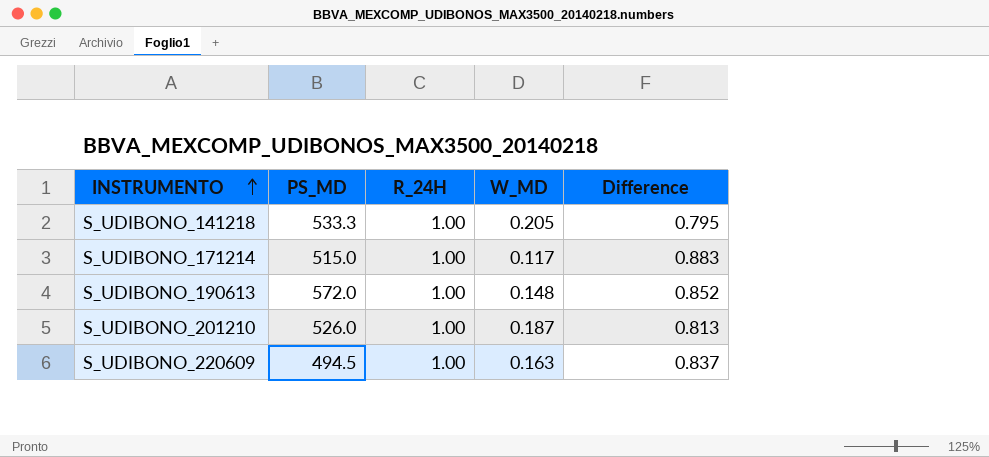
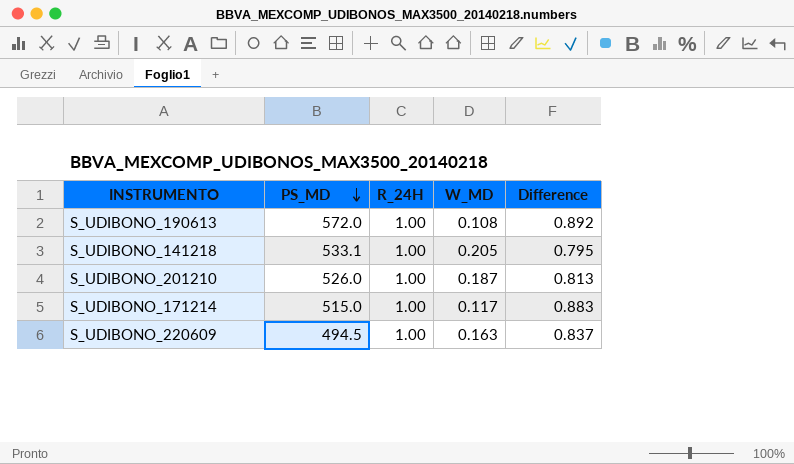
row order: INSTRUMENTO ascending -> PS_MD descending
S_UDIBONO_190613 | W_MD: 0.148 -> 0.108
S_UDIBONO_190613 | Difference: 0.852 -> 0.892
S_UDIBONO_141218 | PS_MD: 533.3 -> 533.1

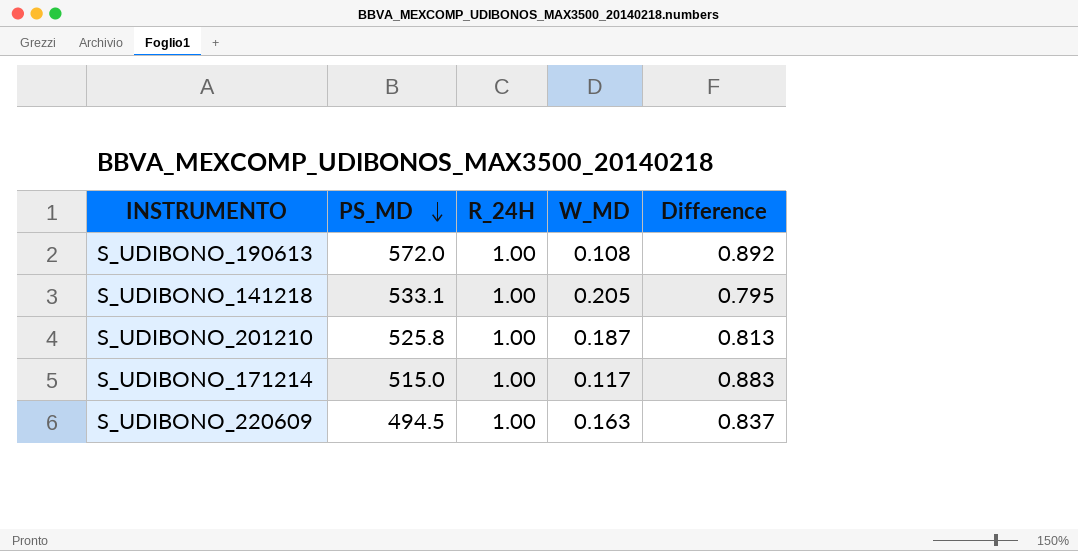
S_UDIBONO_201210 | PS_MD: 526.0 -> 525.8

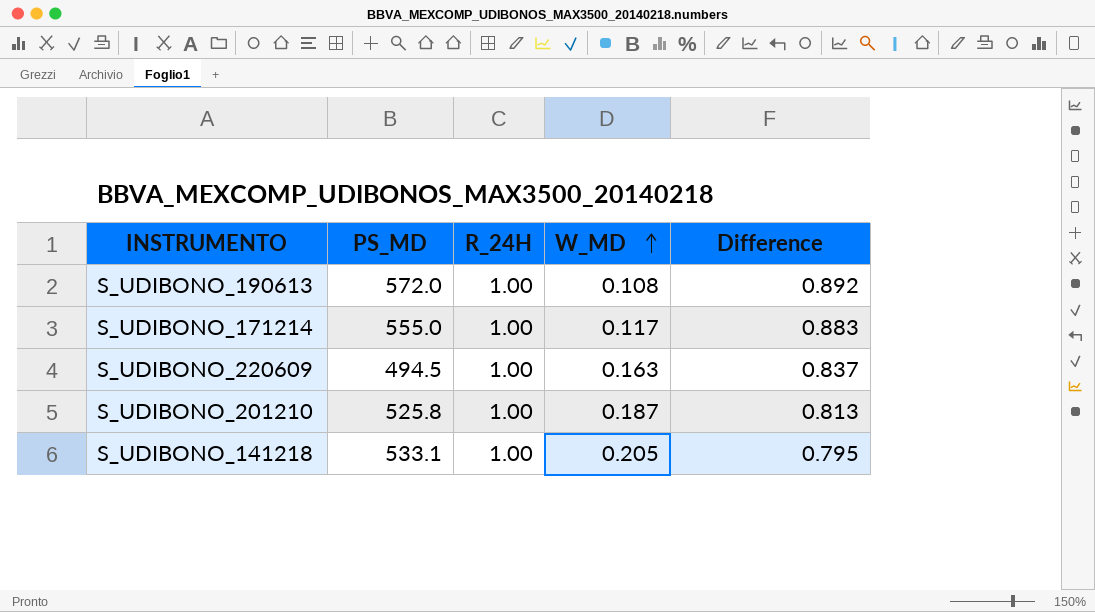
row order: PS_MD descending -> W_MD ascending
S_UDIBONO_171214 | PS_MD: 515.0 -> 555.0

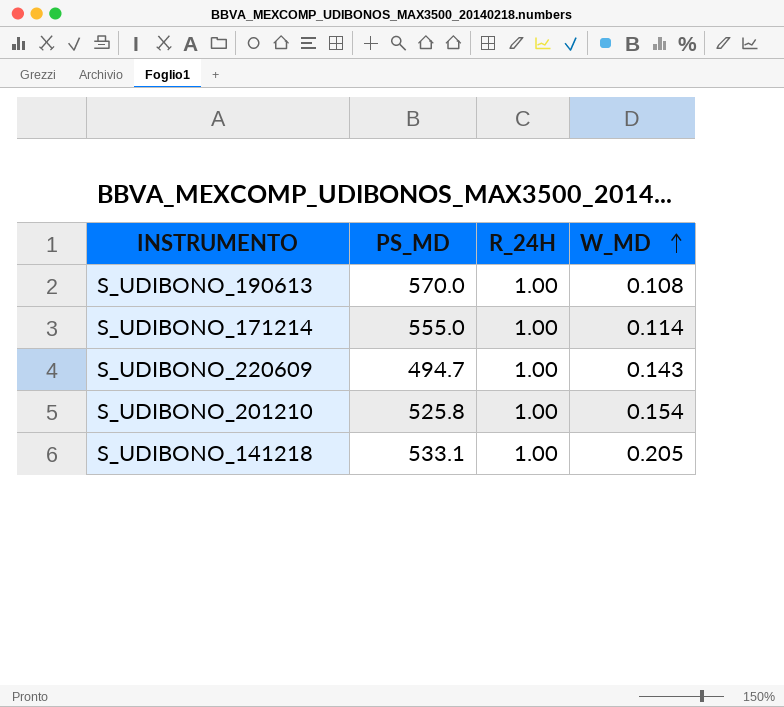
column Difference | formula: [R_24H] - [W_MD] -> none
S_UDIBONO_190613 | PS_MD: 572.0 -> 570.0
S_UDIBONO_171214 | W_MD: 0.117 -> 0.114
S_UDIBONO_220609 | PS_MD: 494.5 -> 494.7
S_UDIBONO_220609 | W_MD: 0.163 -> 0.143
S_UDIBONO_201210 | W_MD: 0.187 -> 0.154

